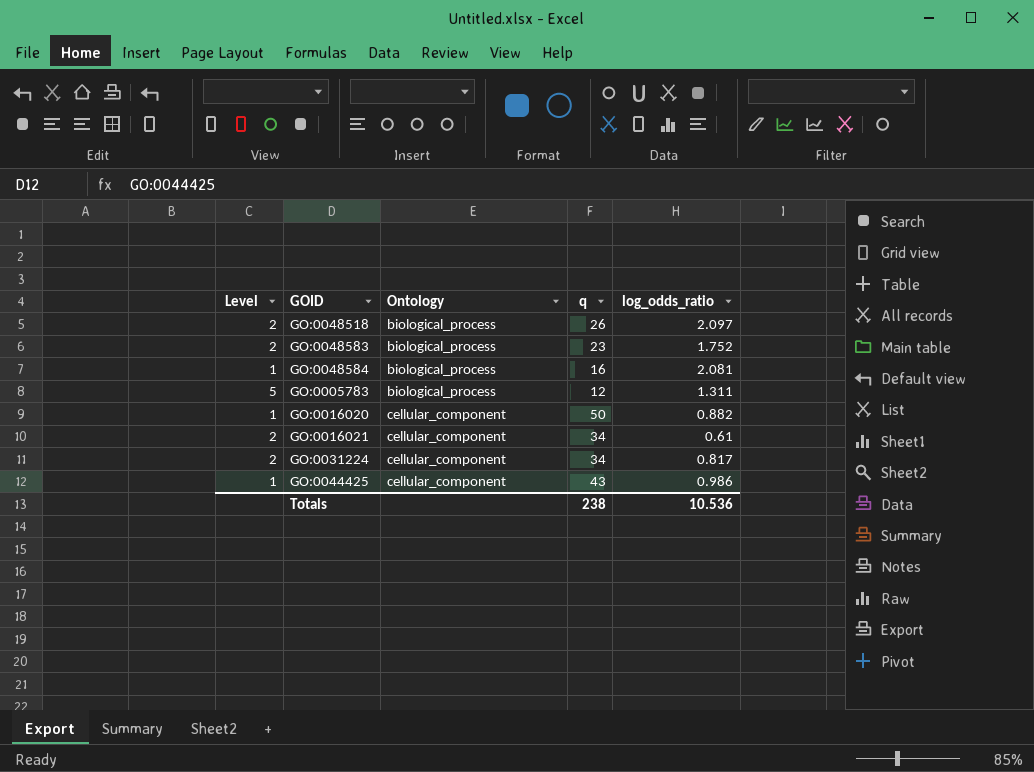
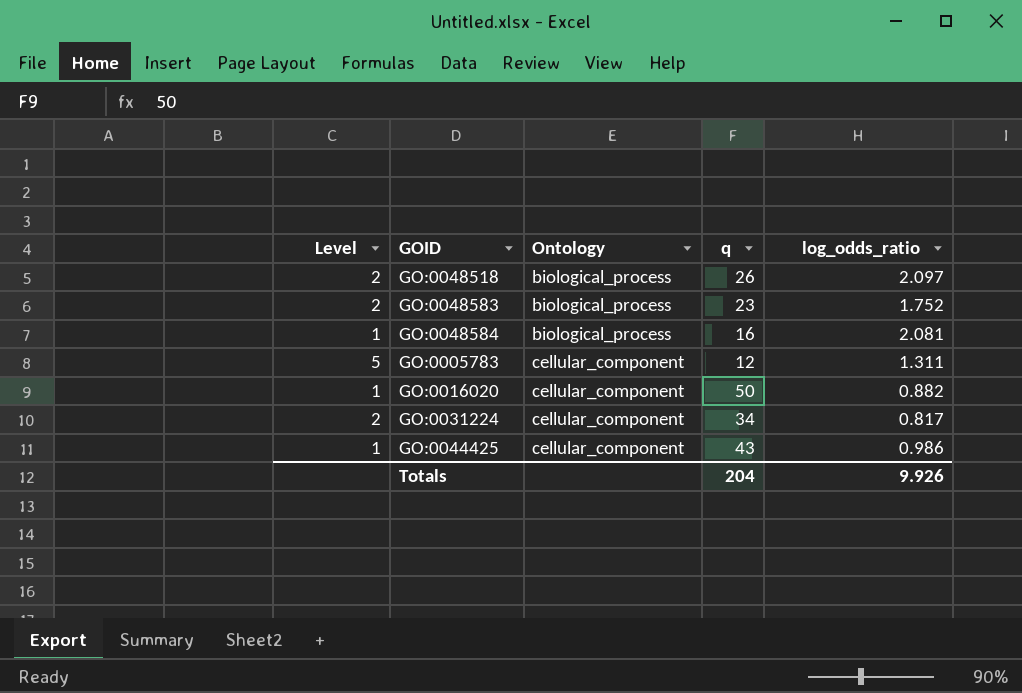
row GO:0016021: 2 | cellular_component | 34 | 0.61 -> none
GO:0005783 | Ontology: biological_process -> cellular_component
Totals | q: 238 -> 204
Totals | log_odds_ratio: 10.536 -> 9.926

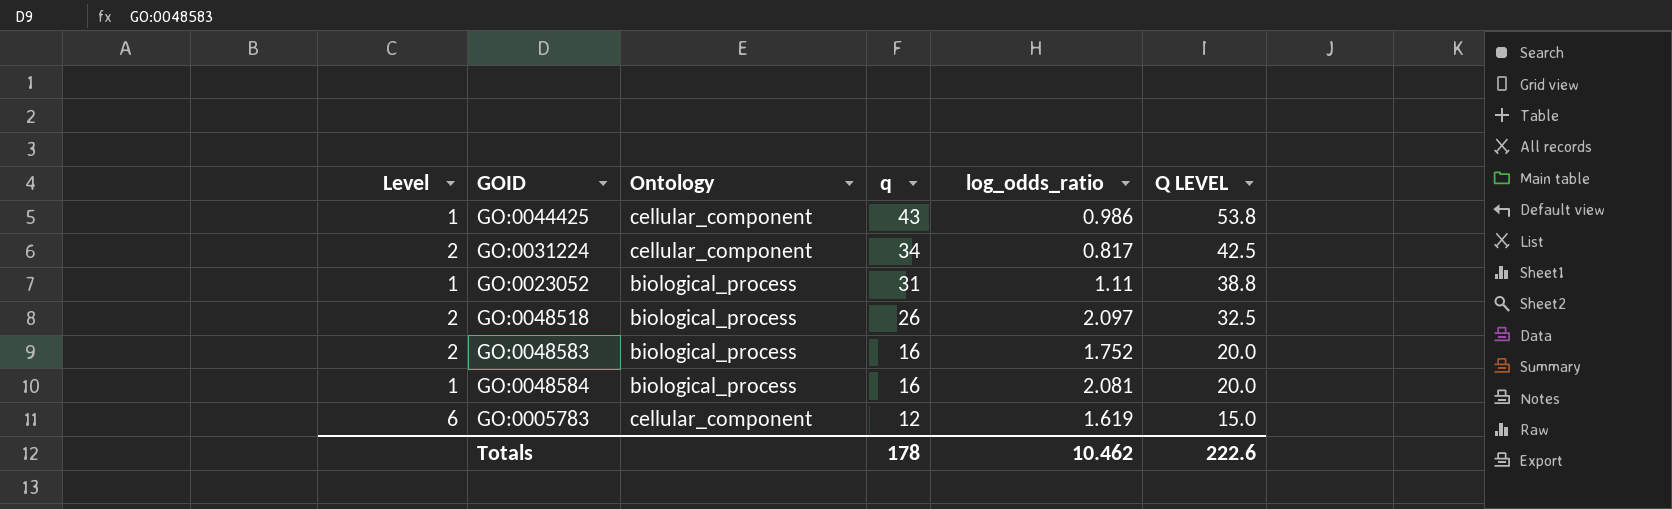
row order: Ontology ascending -> q descending
column Q LEVEL | formula: none -> [q] * 1.25
row GO:0016020: 1 | cellular_component | 50 | 0.882 -> none
row GO:0023052: none -> 1 | biological_process | 31 | 1.11 | 38.8
GO:0048583 | q: 23 -> 16
GO:0005783 | Level: 5 -> 6
GO:0005783 | log_odds_ratio: 1.311 -> 1.619
Totals | q: 204 -> 178
Totals | log_odds_ratio: 9.926 -> 10.462

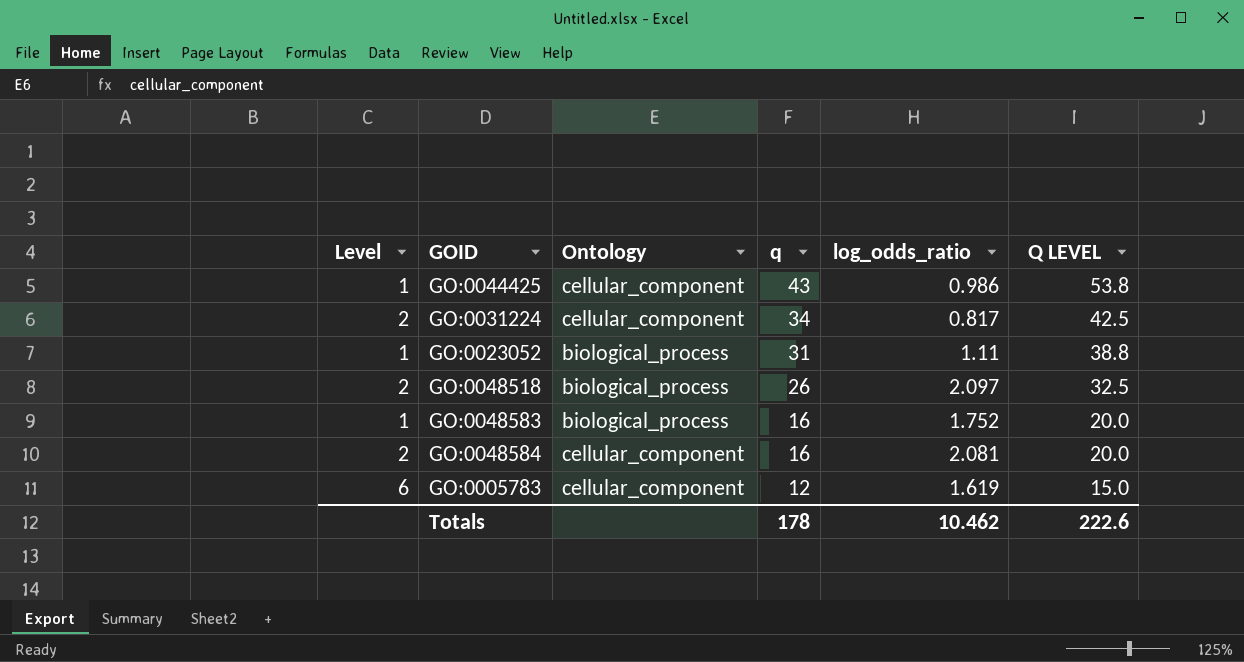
GO:0048583 | Level: 2 -> 1
GO:0048584 | Level: 1 -> 2
GO:0048584 | Ontology: biological_process -> cellular_component

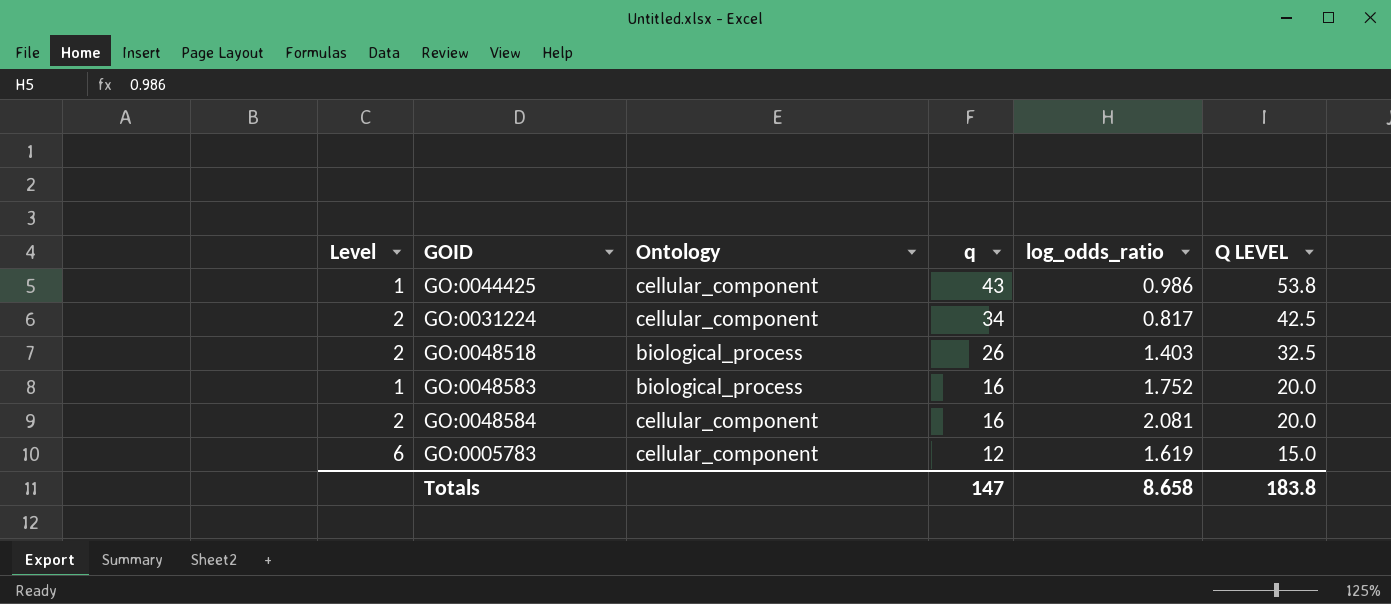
row GO:0023052: 1 | biological_process | 31 | 1.11 | 38.8 -> none
GO:0048518 | log_odds_ratio: 2.097 -> 1.403
Totals | q: 178 -> 147
Totals | log_odds_ratio: 10.462 -> 8.658
Totals | Q LEVEL: 222.6 -> 183.8

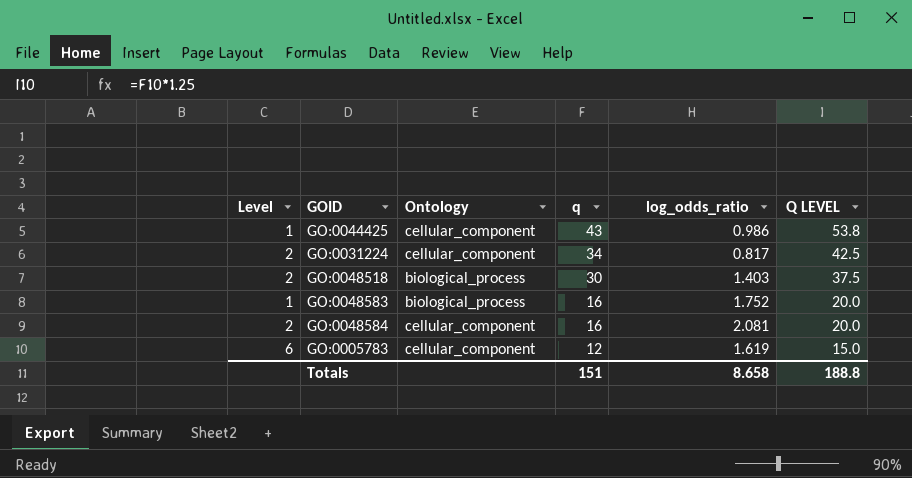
GO:0048518 | q: 26 -> 30
GO:0048518 | Q LEVEL: 32.5 -> 37.5
Totals | q: 147 -> 151
Totals | Q LEVEL: 183.8 -> 188.8

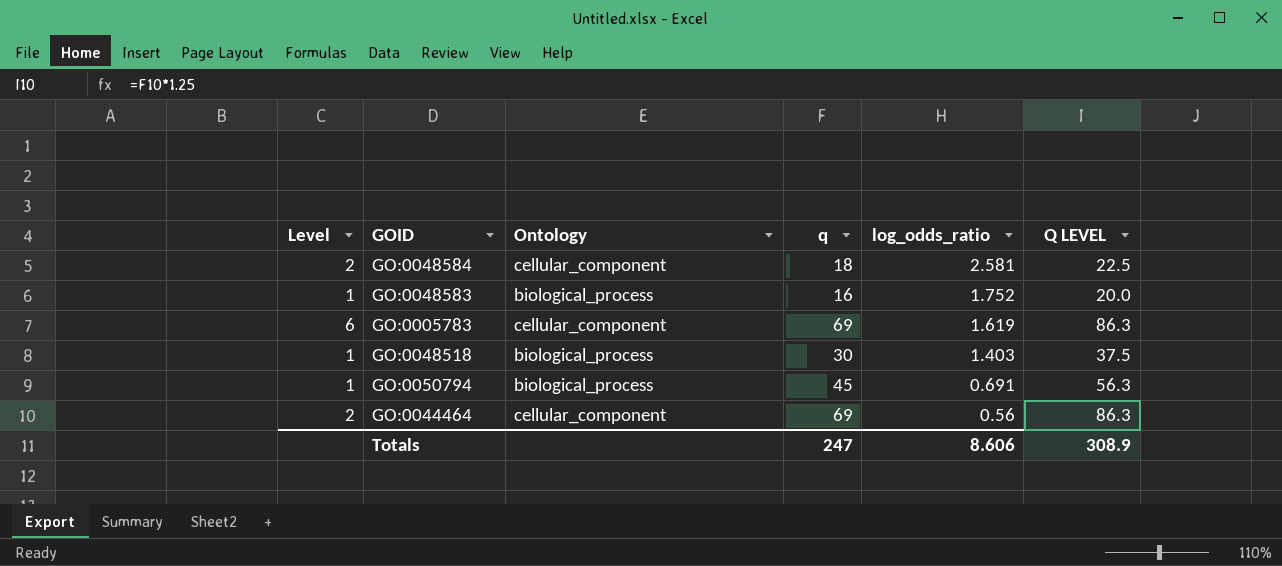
row order: q descending -> log_odds_ratio descending
row GO:0044425: 1 | cellular_component | 43 | 0.986 | 53.8 -> none
row GO:0031224: 2 | cellular_component | 34 | 0.817 | 42.5 -> none
GO:0048584 | q: 16 -> 18
GO:0048584 | log_odds_ratio: 2.081 -> 2.581
GO:0048584 | Q LEVEL: 20.0 -> 22.5
GO:0005783 | q: 12 -> 69
GO:0005783 | Q LEVEL: 15.0 -> 86.3
GO:0048518 | Level: 2 -> 1
row GO:0050794: none -> 1 | biological_process | 45 | 0.691 | 56.3
row GO:0044464: none -> 2 | cellular_component | 69 | 0.56 | 86.3
Totals | q: 151 -> 247
Totals | log_odds_ratio: 8.658 -> 8.606
Totals | Q LEVEL: 188.8 -> 308.9

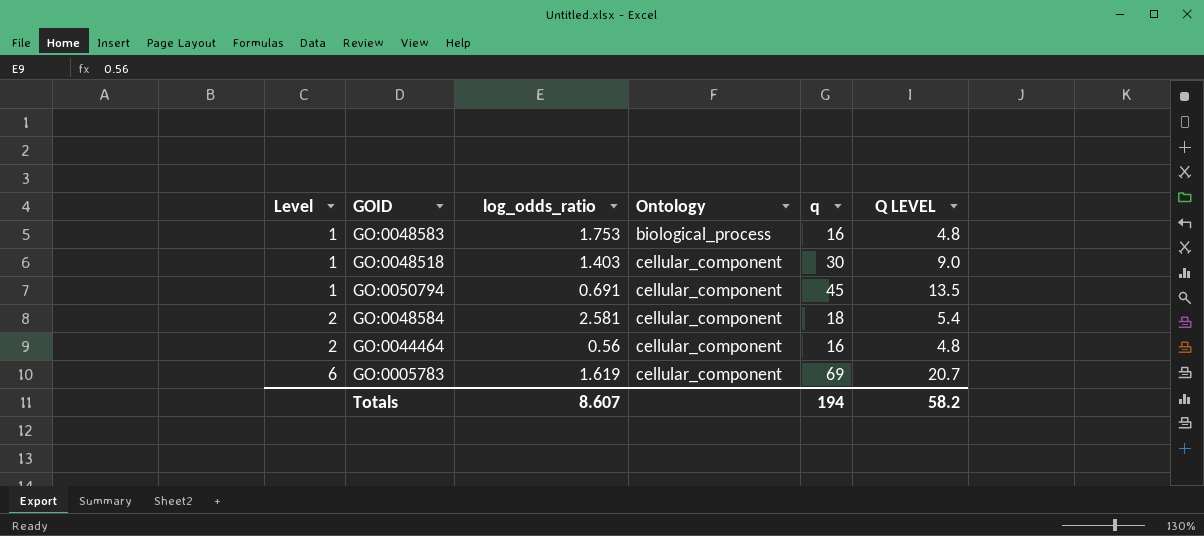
row order: log_odds_ratio descending -> Level ascending
column log_odds_ratio | position: 5 -> 3
column Q LEVEL | formula: [q] * 1.25 -> [q] * 0.3
GO:0048583 | log_odds_ratio: 1.752 -> 1.753
GO:0048518 | Ontology: biological_process -> cellular_component
GO:0050794 | Ontology: biological_process -> cellular_component
GO:0044464 | q: 69 -> 16
Totals | log_odds_ratio: 8.606 -> 8.607
Totals | q: 247 -> 194
Totals | Q LEVEL: 308.9 -> 58.2

